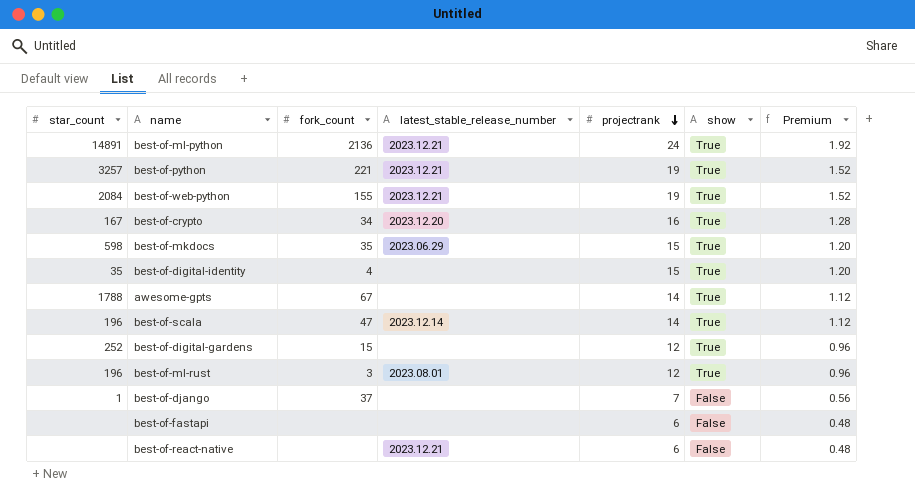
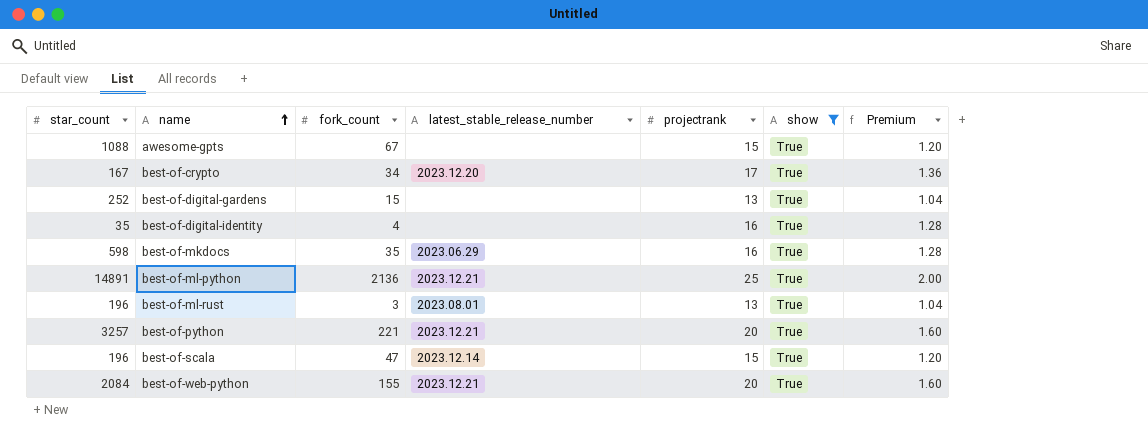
filter: none -> show = True
row order: projectrank descending -> name ascending
awesome-gpts | star_count: 1788 -> 1088
awesome-gpts | projectrank: 14 -> 15
awesome-gpts | Premium: 1.12 -> 1.20
best-of-crypto | projectrank: 16 -> 17
best-of-crypto | Premium: 1.28 -> 1.36
best-of-digital-gardens | projectrank: 12 -> 13
best-of-digital-gardens | Premium: 0.96 -> 1.04
best-of-digital-identity | projectrank: 15 -> 16
best-of-digital-identity | Premium: 1.20 -> 1.28
best-of-mkdocs | projectrank: 15 -> 16
best-of-mkdocs | Premium: 1.20 -> 1.28
best-of-ml-python | projectrank: 24 -> 25
best-of-ml-python | Premium: 1.92 -> 2.00
best-of-ml-rust | projectrank: 12 -> 13
best-of-ml-rust | Premium: 0.96 -> 1.04
best-of-python | projectrank: 19 -> 20
best-of-python | Premium: 1.52 -> 1.60
best-of-scala | projectrank: 14 -> 15
best-of-scala | Premium: 1.12 -> 1.20
best-of-web-python | projectrank: 19 -> 20
best-of-web-python | Premium: 1.52 -> 1.60

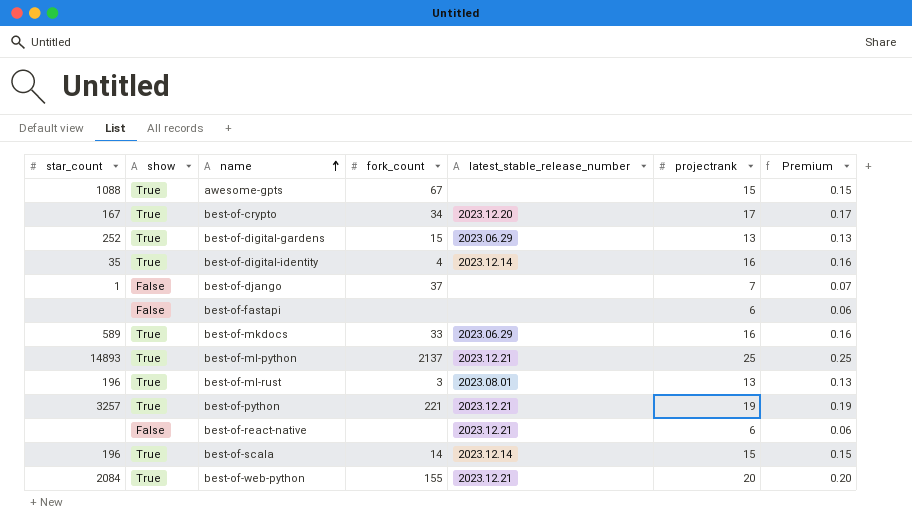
filter: show = True -> none
column show | position: 6 -> 2
column Premium | formula: [projectrank] * 0.08 -> [projectrank] * 0.01
best-of-digital-gardens | latest_stable_release_number: none -> 2023.06.29
best-of-digital-identity | latest_stable_release_number: none -> 2023.12.14
best-of-mkdocs | star_count: 598 -> 589
best-of-mkdocs | fork_count: 35 -> 33
best-of-ml-python | star_count: 14891 -> 14893
best-of-ml-python | fork_count: 2136 -> 2137
best-of-python | projectrank: 20 -> 19
best-of-scala | fork_count: 47 -> 14

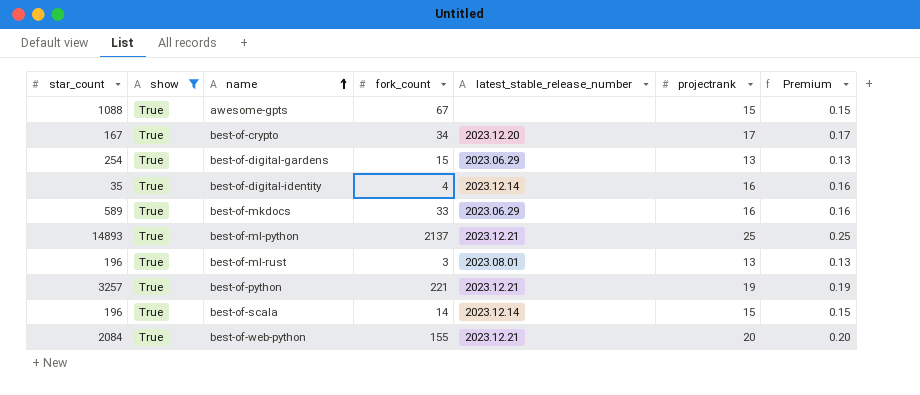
filter: none -> show = True
best-of-digital-gardens | star_count: 252 -> 254

